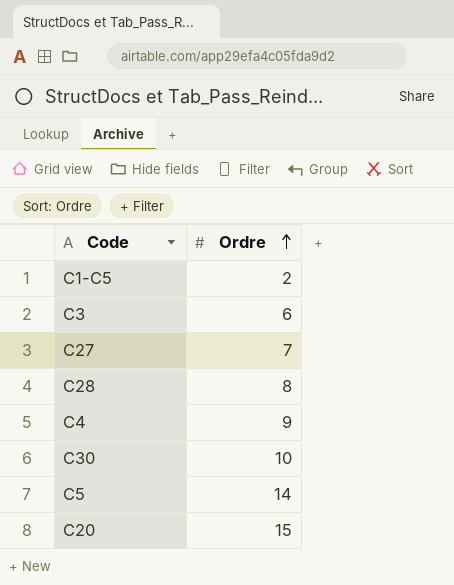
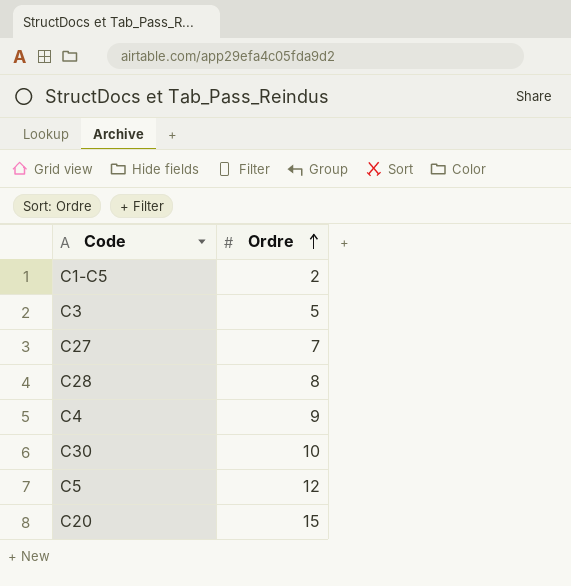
C3 | Ordre: 6 -> 5
C5 | Ordre: 14 -> 12

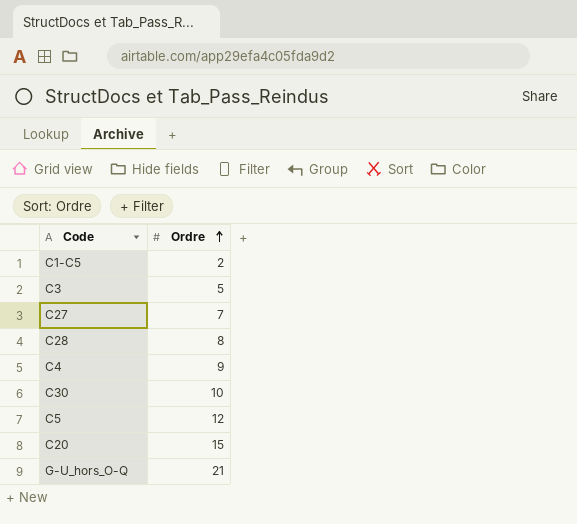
row G-U_hors_O-Q: none -> 21

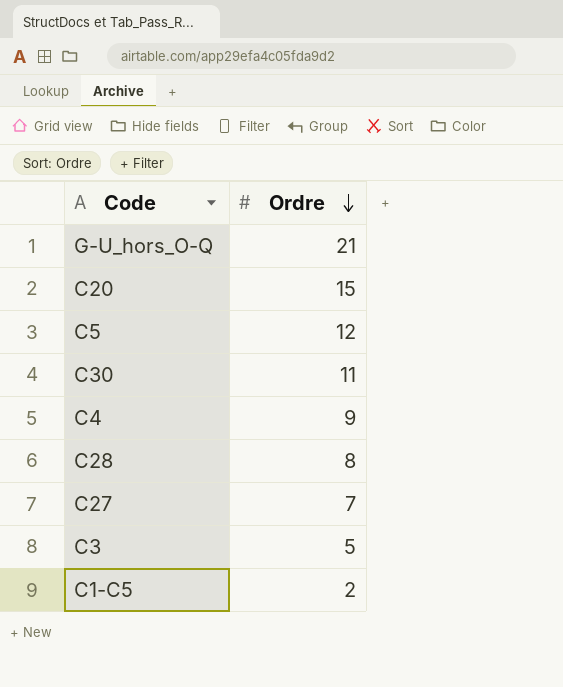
row order: Ordre ascending -> Ordre descending
C30 | Ordre: 10 -> 11

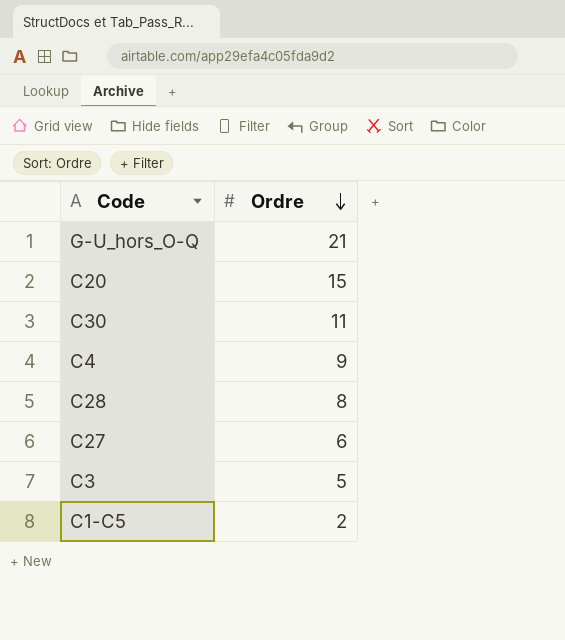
row C5: 12 -> none
C27 | Ordre: 7 -> 6

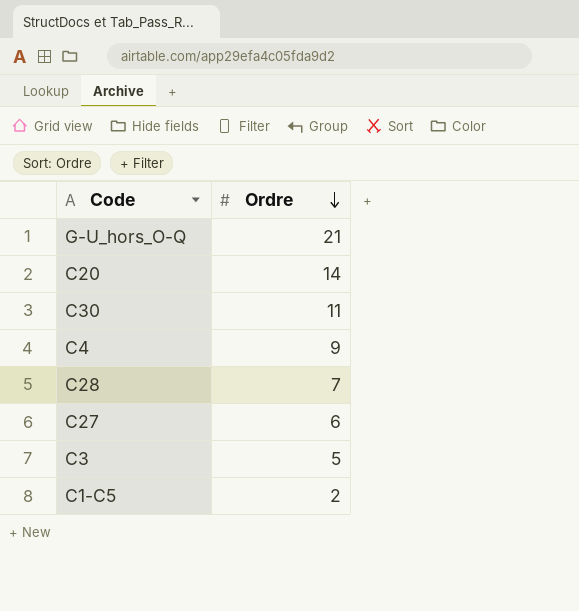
C20 | Ordre: 15 -> 14
C28 | Ordre: 8 -> 7

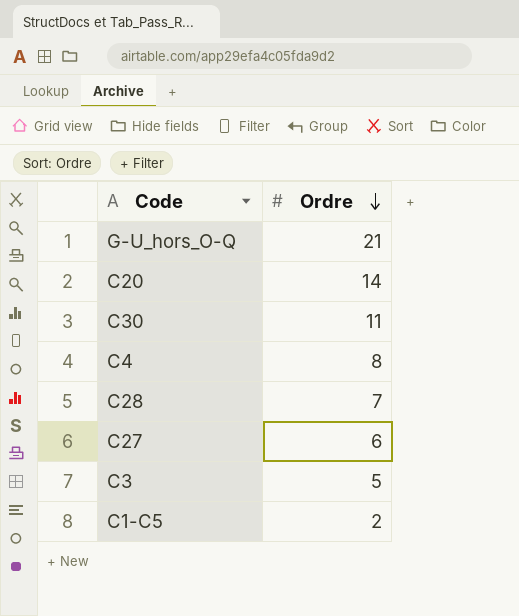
C4 | Ordre: 9 -> 8

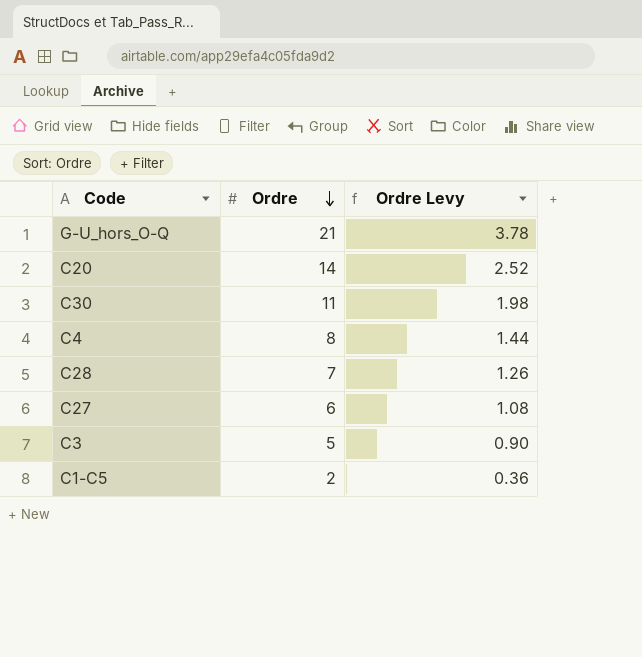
column Ordre Levy | formula: none -> [Ordre] * 0.18

